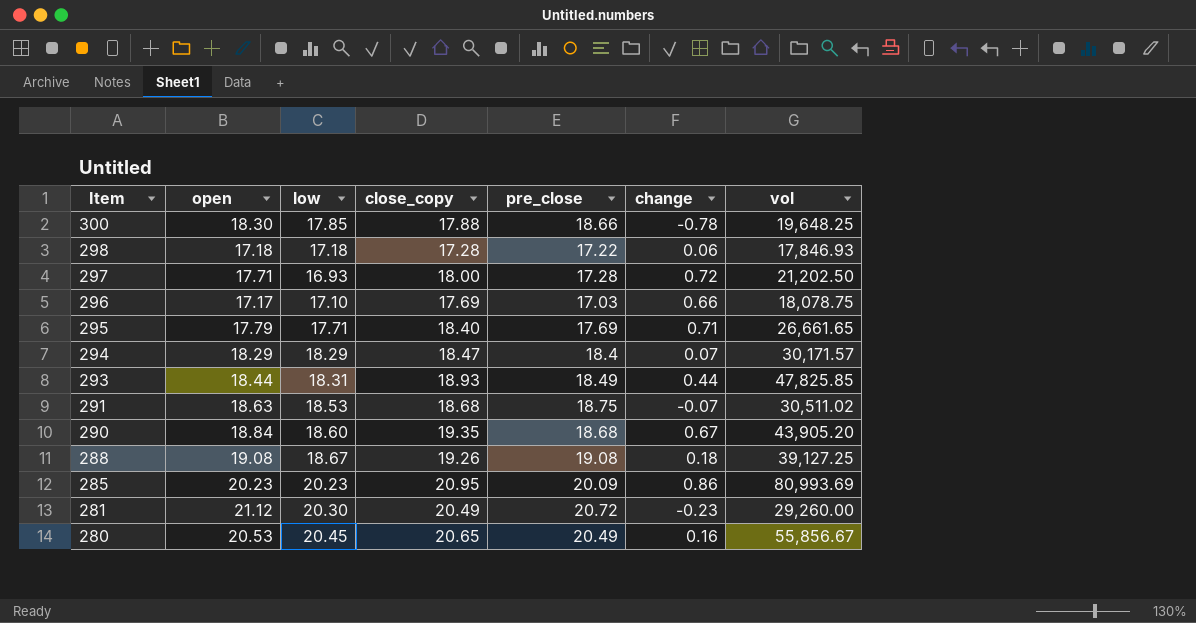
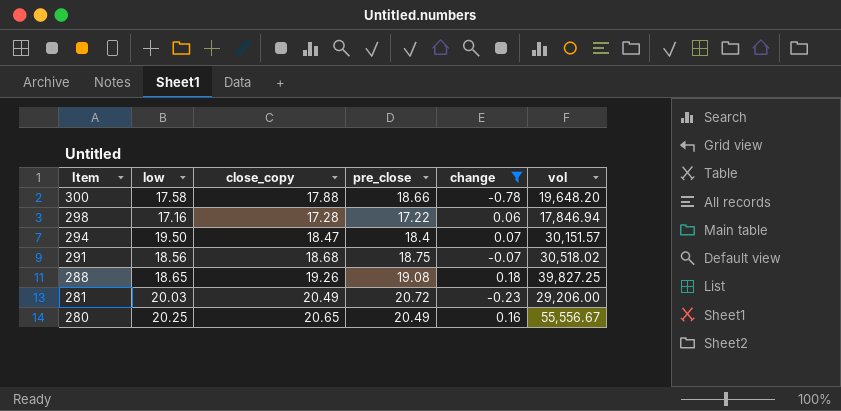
filter: none -> change <= 0.18
column open | position: 2 -> none
300 | low: 17.85 -> 17.58
300 | vol: 19,648.25 -> 19,648.20
298 | low: 17.18 -> 17.16
298 | vol: 17,846.93 -> 17,846.94
294 | low: 18.29 -> 19.50
294 | vol: 30,171.57 -> 30,151.57
291 | low: 18.53 -> 18.56
291 | vol: 30,511.02 -> 30,518.02
288 | low: 18.67 -> 18.65
288 | vol: 39,127.25 -> 39,827.25
281 | low: 20.30 -> 20.03
281 | vol: 29,260.00 -> 29,206.00
280 | low: 20.45 -> 20.25
280 | vol: 55,856.67 -> 55,556.67

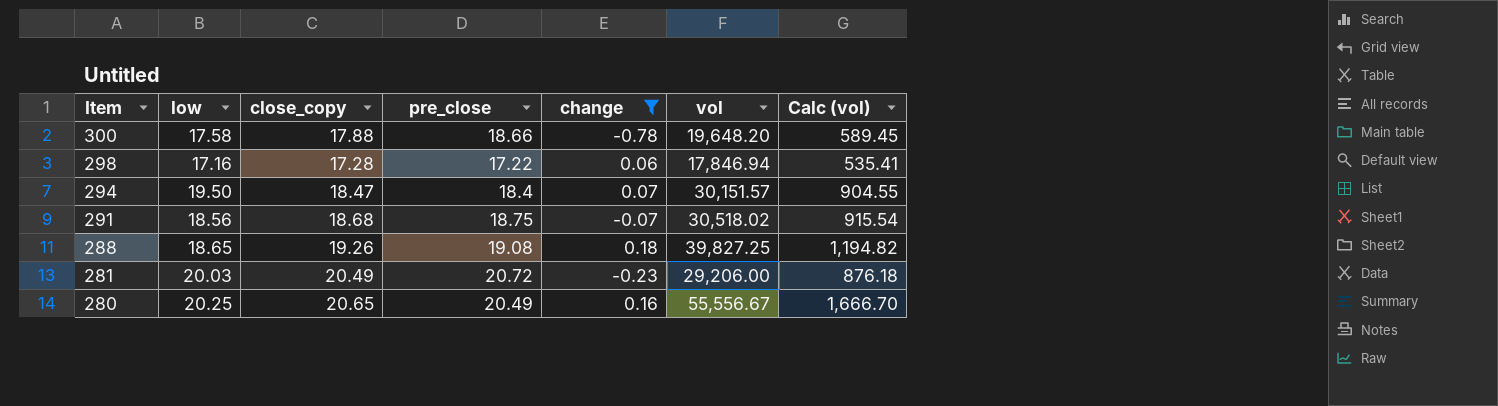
column Calc (vol) | formula: none -> [vol] * 0.03

